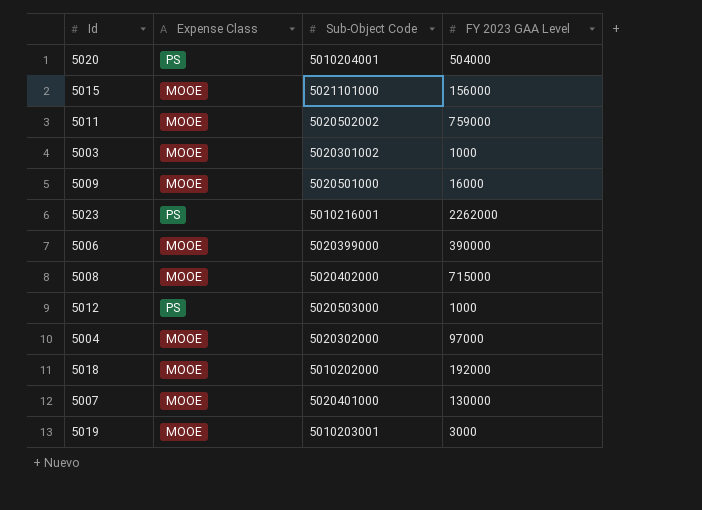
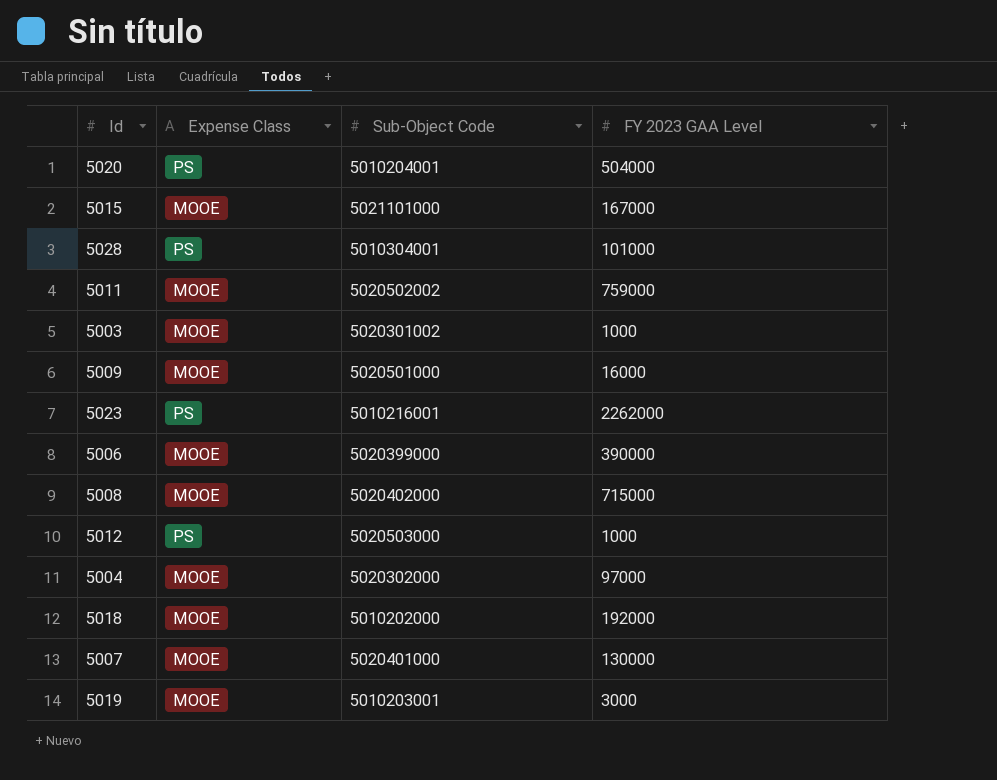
5015 | FY 2023 GAA Level: 156000 -> 167000
row 5028: none -> PS | 5010304001 | 101000

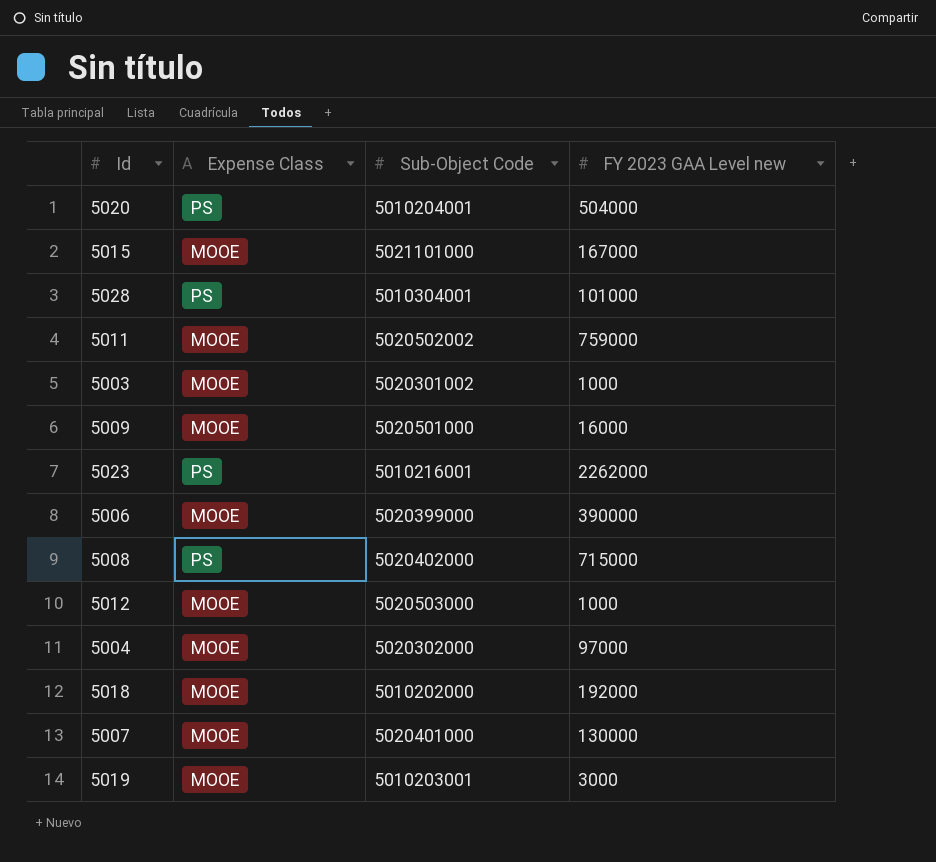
column name: FY 2023 GAA Level -> FY 2023 GAA Level new
5008 | Expense Class: MOOE -> PS
5012 | Expense Class: PS -> MOOE

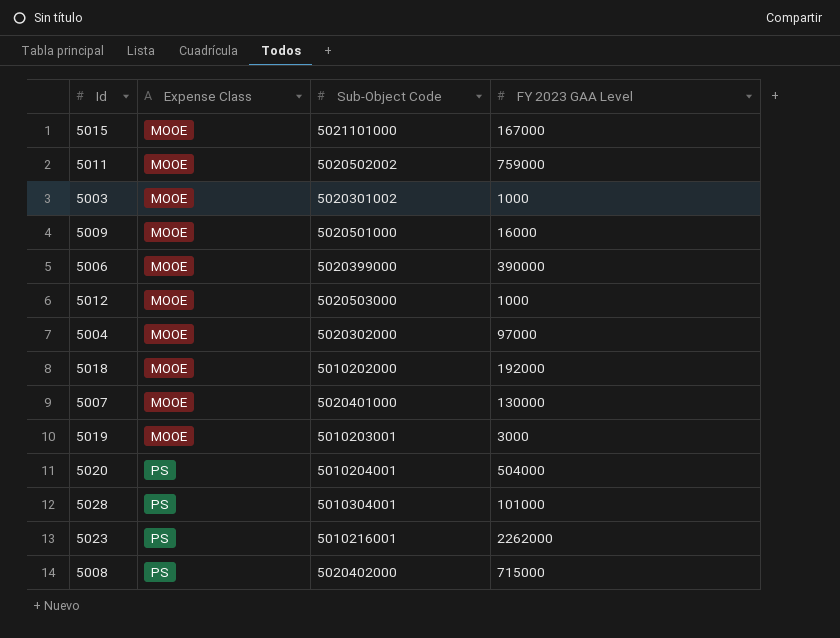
row order: none -> Expense Class ascending
column name: FY 2023 GAA Level new -> FY 2023 GAA Level

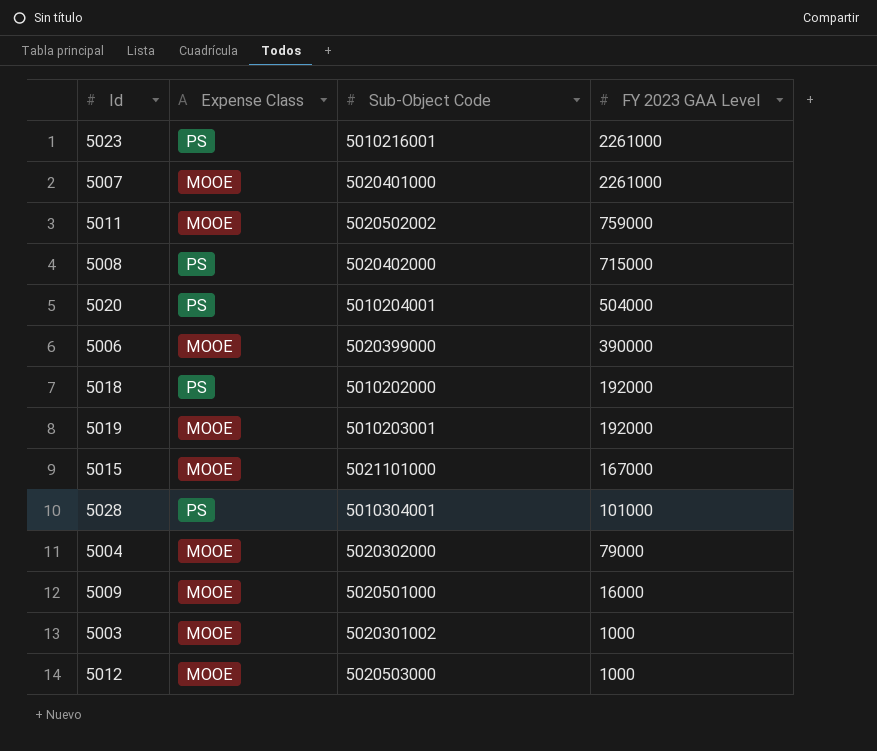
row order: Expense Class ascending -> FY 2023 GAA Level descending
5023 | FY 2023 GAA Level: 2262000 -> 2261000
5007 | FY 2023 GAA Level: 130000 -> 2261000
5018 | Expense Class: MOOE -> PS
5019 | FY 2023 GAA Level: 3000 -> 192000
5004 | FY 2023 GAA Level: 97000 -> 79000

